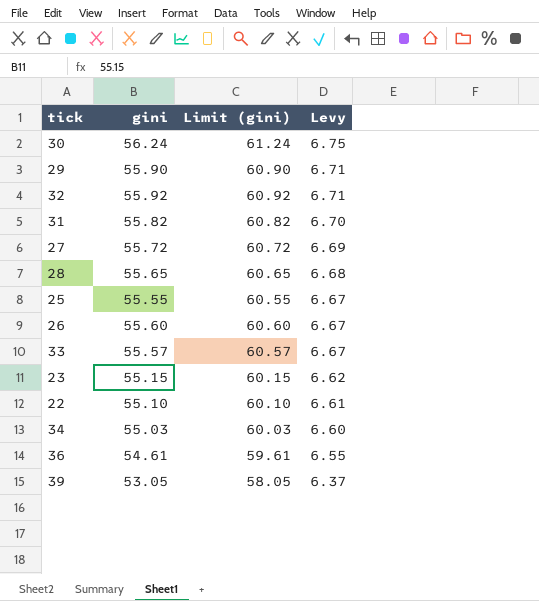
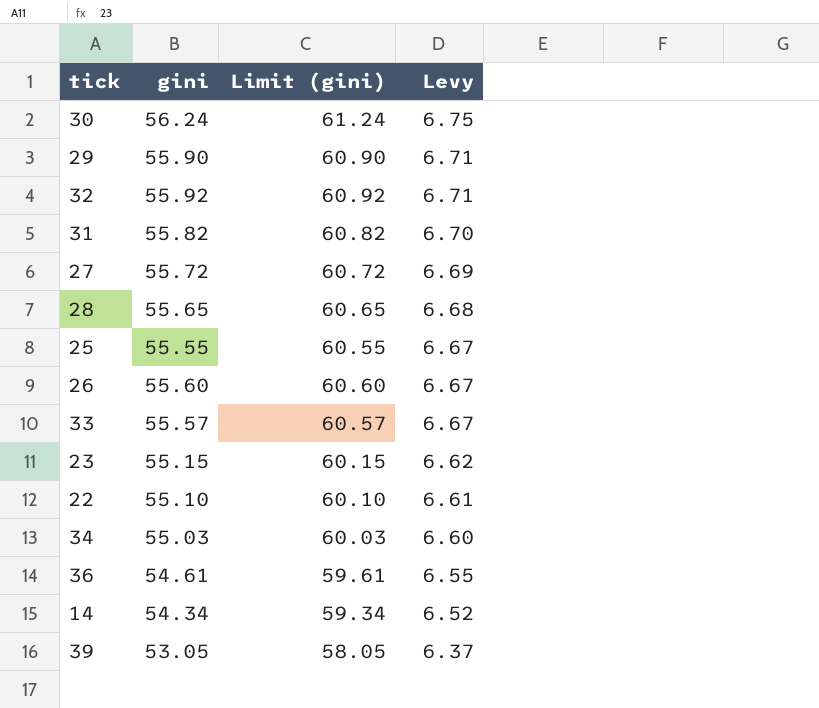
row 14: none -> 54.34 | 59.34 | 6.52

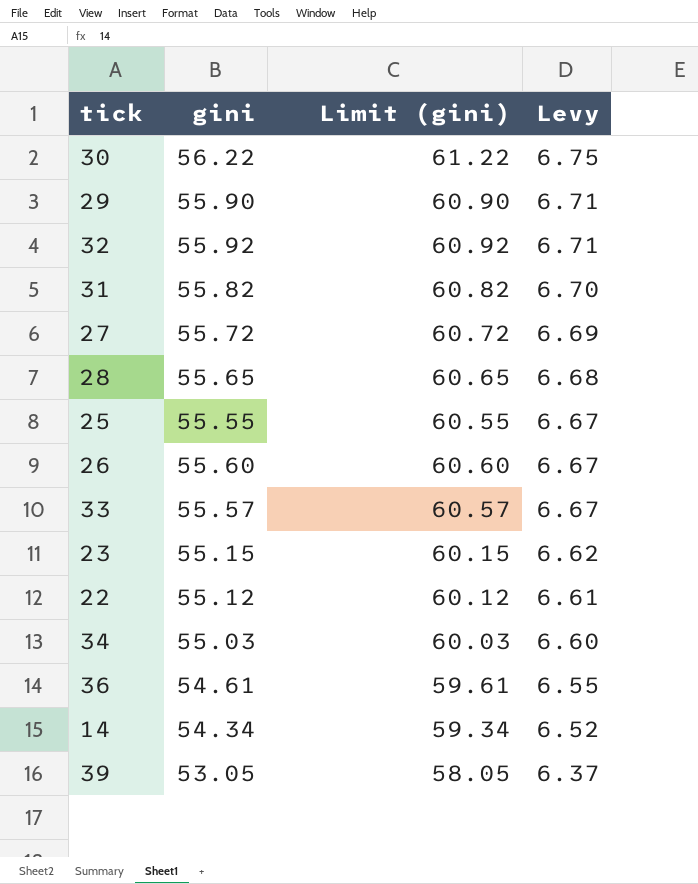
30 | gini: 56.24 -> 56.22
30 | Limit (gini): 61.24 -> 61.22
22 | gini: 55.10 -> 55.12
22 | Limit (gini): 60.10 -> 60.12

